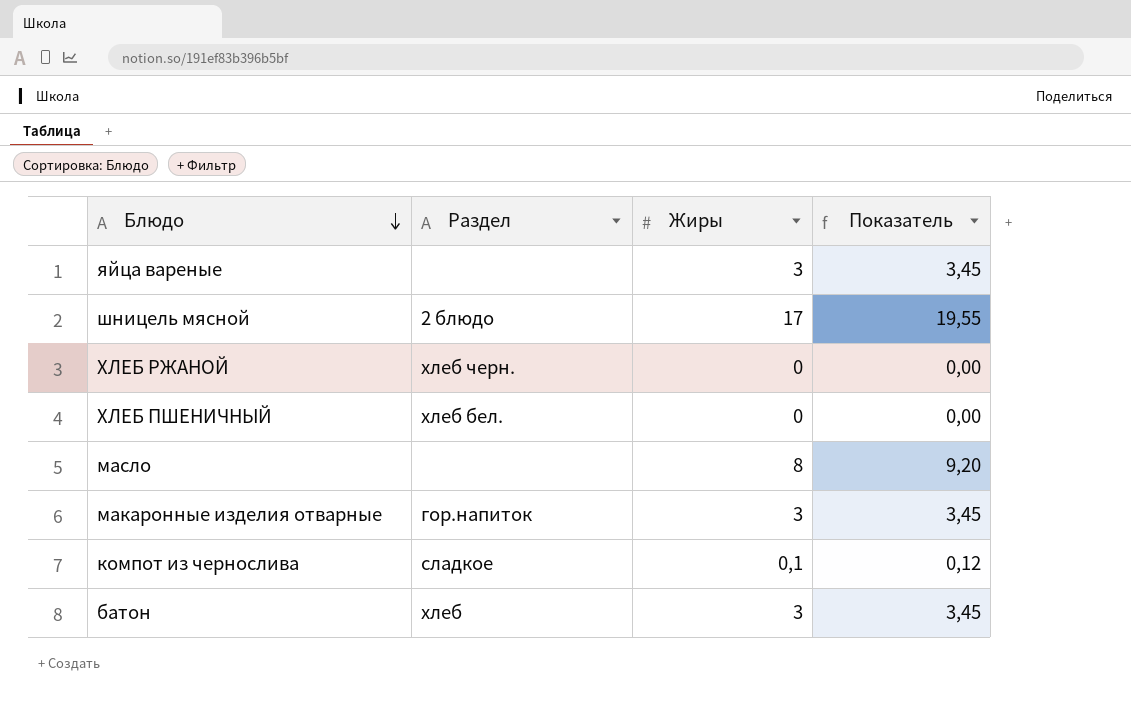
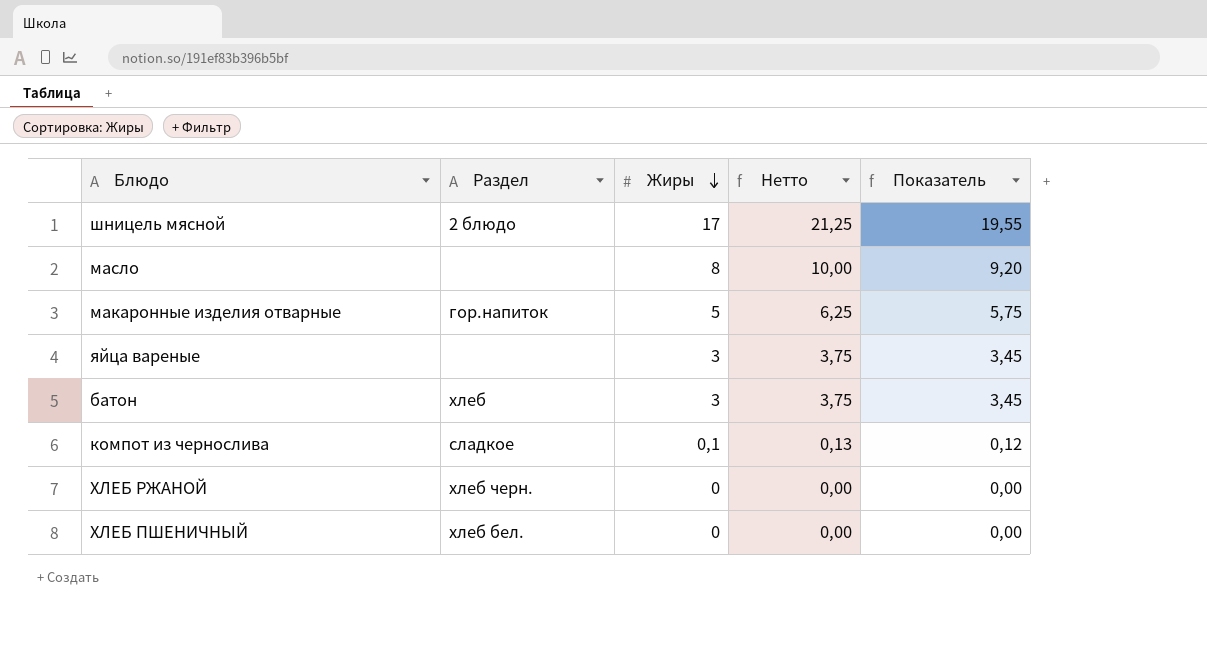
row order: Блюдо descending -> Жиры descending
column Нетто | formula: none -> [Жиры] * 1,25
макаронные изделия отварные | Жиры: 3 -> 5
макаронные изделия отварные | Показатель: 3,45 -> 5,75

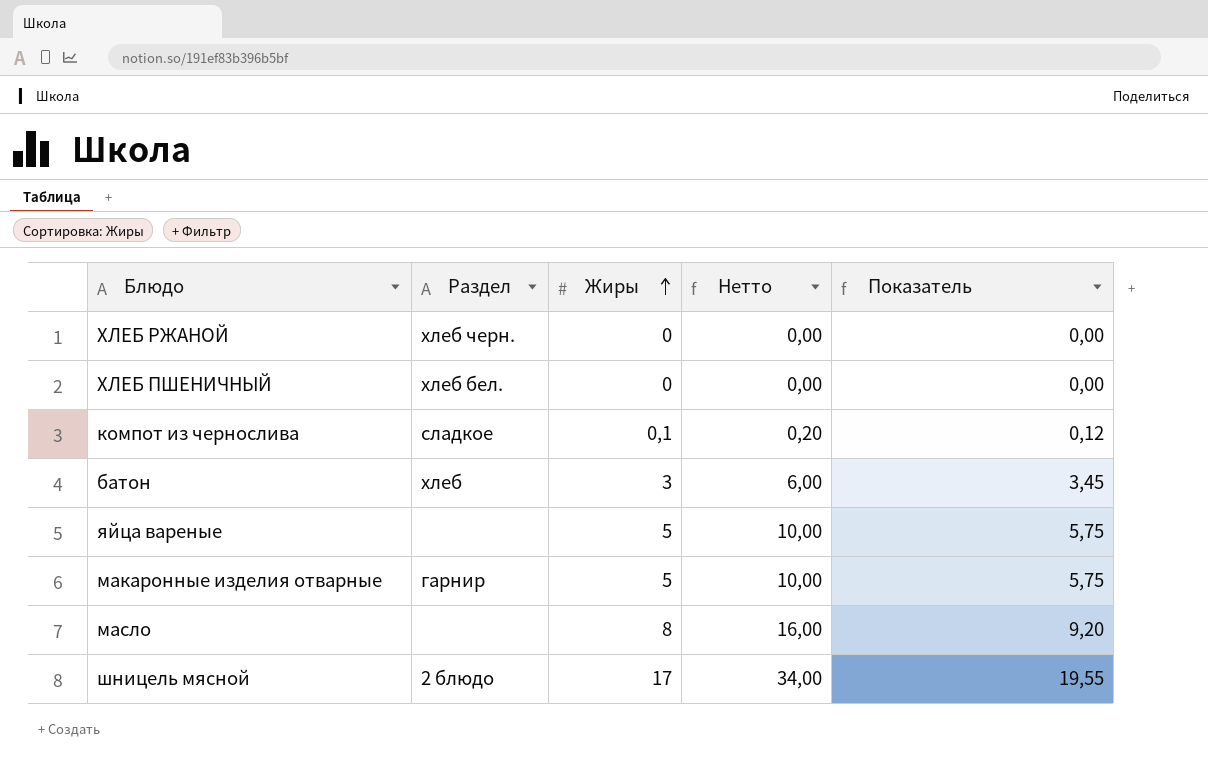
row order: Жиры descending -> Жиры ascending
column Нетто | formula: [Жиры] * 1,25 -> [Жиры] * 2
яйца вареные | Жиры: 3 -> 5
яйца вареные | Показатель: 3,45 -> 5,75
макаронные изделия отварные | Раздел: гор.напиток -> гарнир

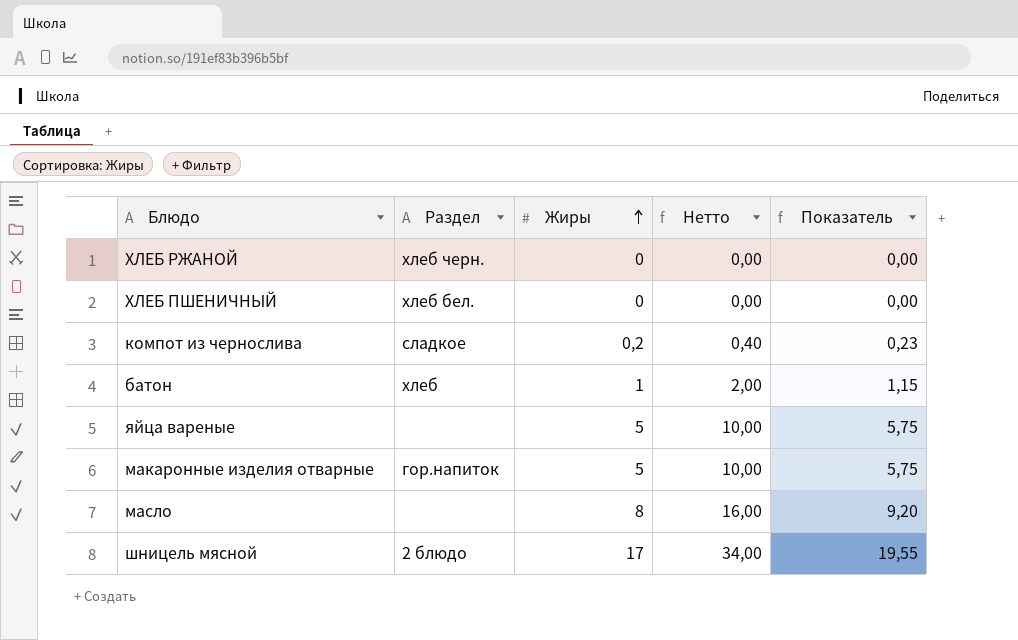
компот из чернослива | Жиры: 0,1 -> 0,2
компот из чернослива | Нетто: 0,20 -> 0,40
компот из чернослива | Показатель: 0,12 -> 0,23
батон | Жиры: 3 -> 1
батон | Нетто: 6,00 -> 2,00
батон | Показатель: 3,45 -> 1,15
макаронные изделия отварные | Раздел: гарнир -> гор.напиток

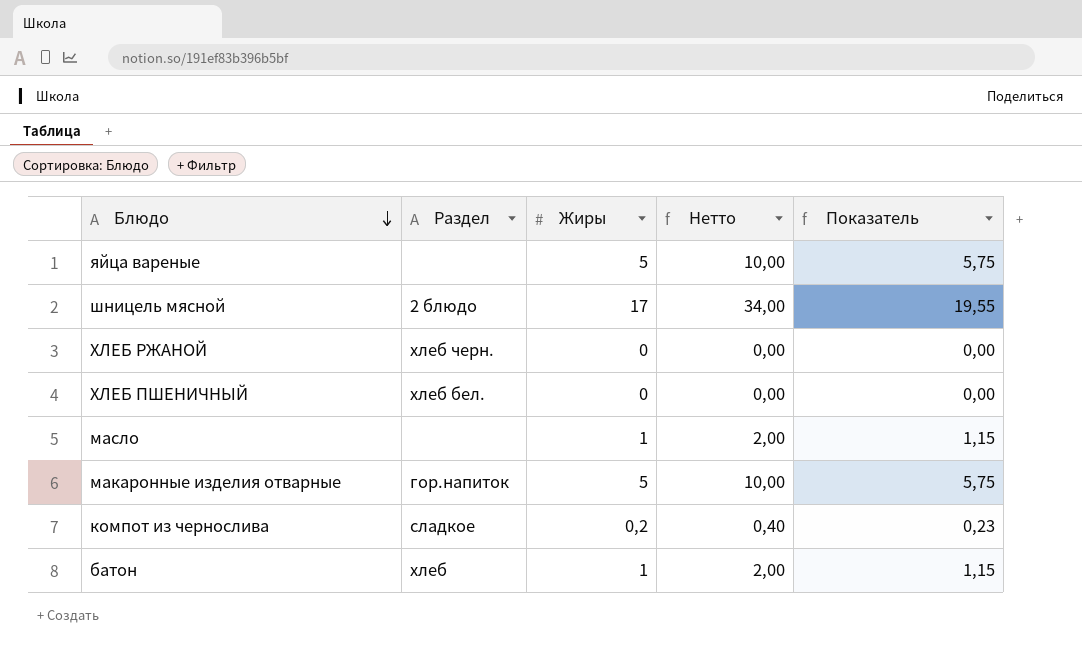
row order: Жиры ascending -> Блюдо descending
масло | Жиры: 8 -> 1
масло | Нетто: 16,00 -> 2,00
масло | Показатель: 9,20 -> 1,15

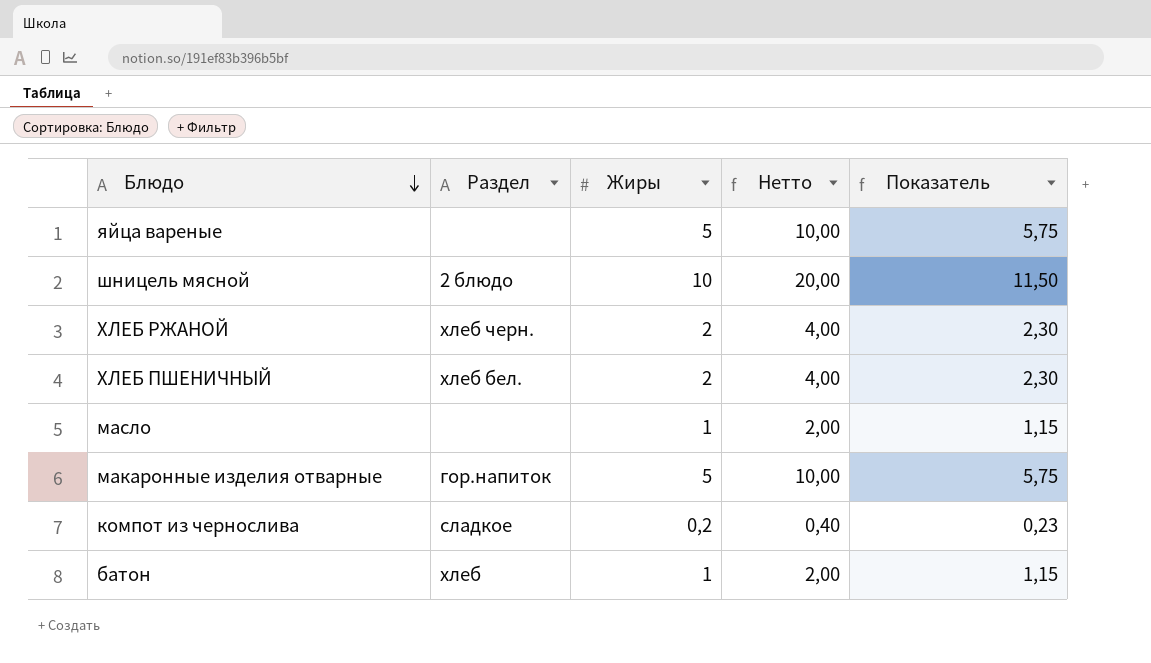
шницель мясной | Жиры: 17 -> 10
шницель мясной | Нетто: 34,00 -> 20,00
шницель мясной | Показатель: 19,55 -> 11,50
ХЛЕБ РЖАНОЙ | Жиры: 0 -> 2
ХЛЕБ РЖАНОЙ | Нетто: 0,00 -> 4,00
ХЛЕБ РЖАНОЙ | Показатель: 0,00 -> 2,30
ХЛЕБ ПШЕНИЧНЫЙ | Жиры: 0 -> 2
ХЛЕБ ПШЕНИЧНЫЙ | Нетто: 0,00 -> 4,00
ХЛЕБ ПШЕНИЧНЫЙ | Показатель: 0,00 -> 2,30

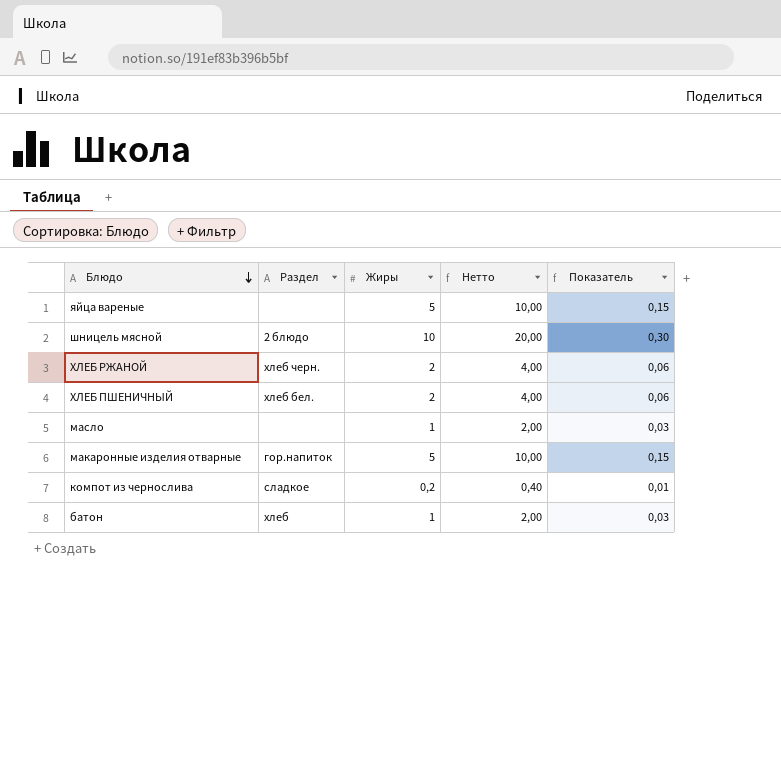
column Показатель | formula: [Жиры] * 1,15 -> [Жиры] * 0,03

